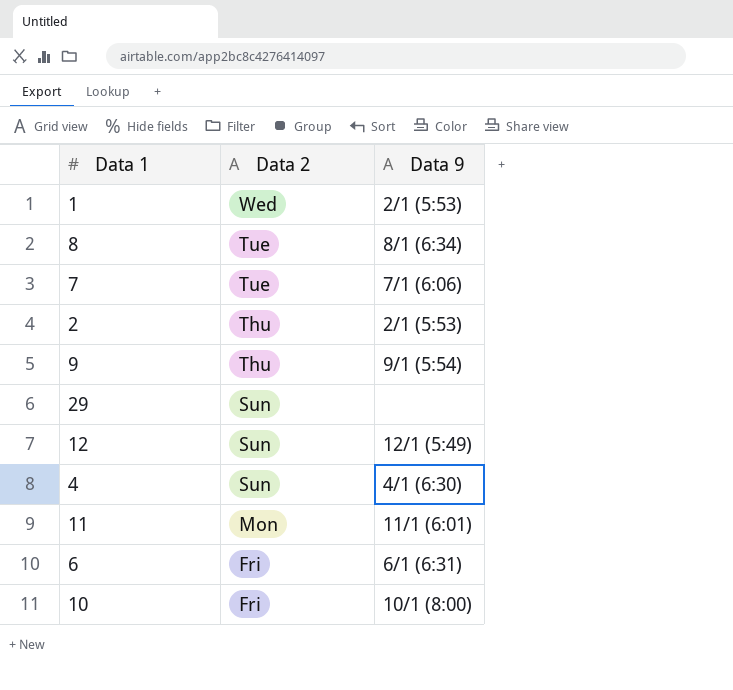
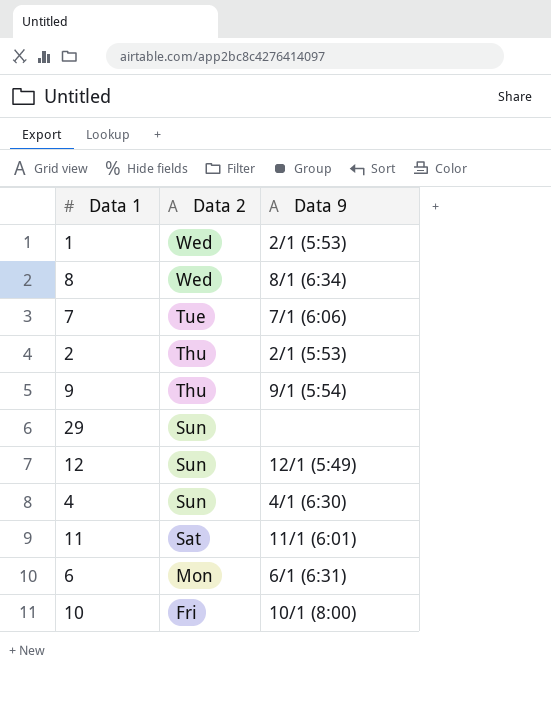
8 | Data 2: Tue -> Wed
11 | Data 2: Mon -> Sat
6 | Data 2: Fri -> Mon

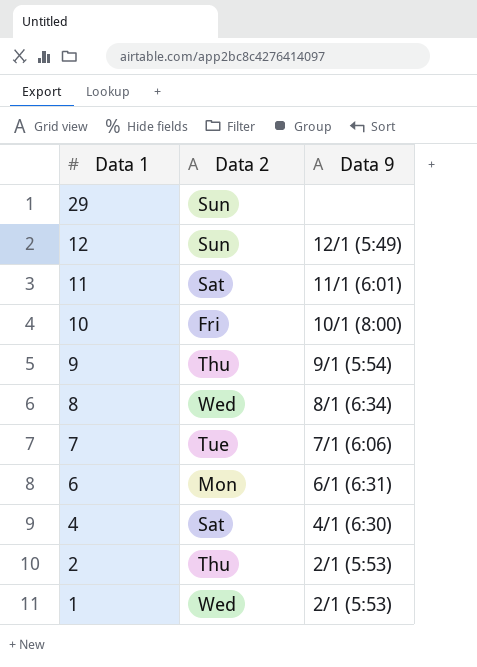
row order: Data 2 descending -> Data 1 descending
4 | Data 2: Sun -> Sat

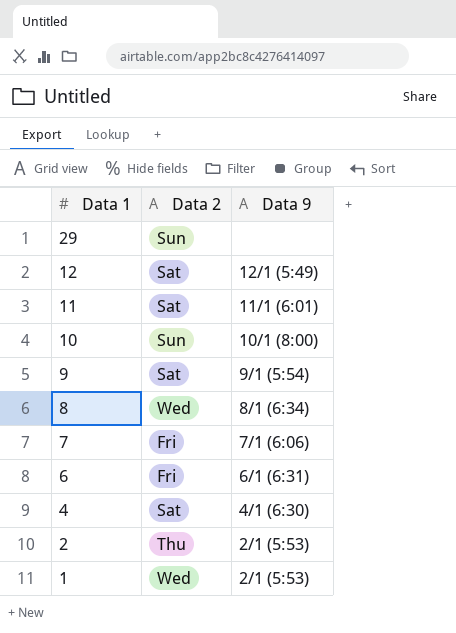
12 | Data 2: Sun -> Sat
10 | Data 2: Fri -> Sun
9 | Data 2: Thu -> Sat
7 | Data 2: Tue -> Fri
6 | Data 2: Mon -> Fri

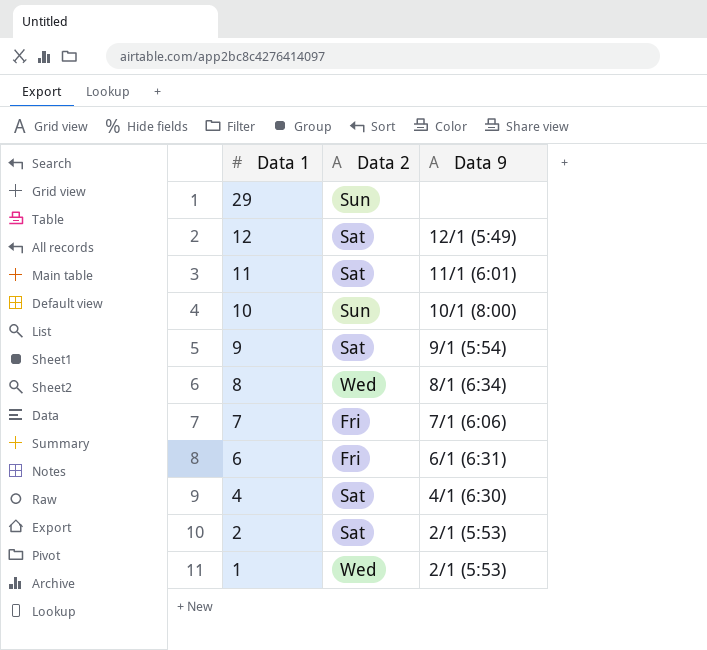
2 | Data 2: Thu -> Sat

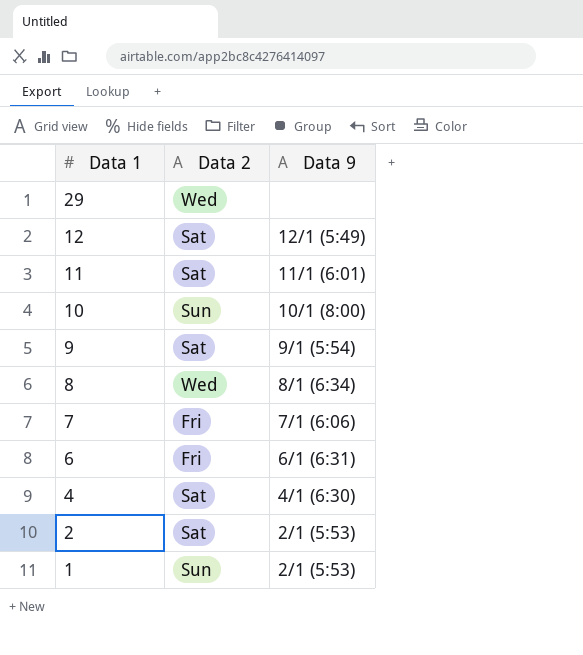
29 | Data 2: Sun -> Wed
1 | Data 2: Wed -> Sun

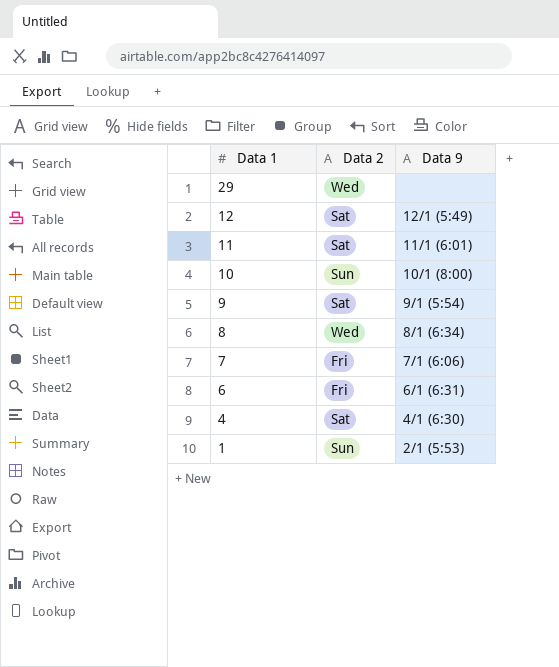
row 2: Sat | 2/1 (5:53) -> none

